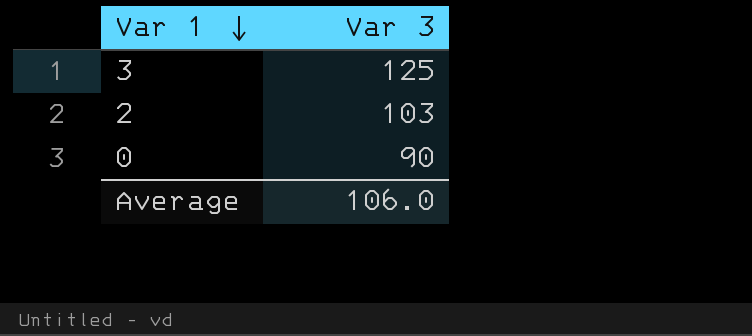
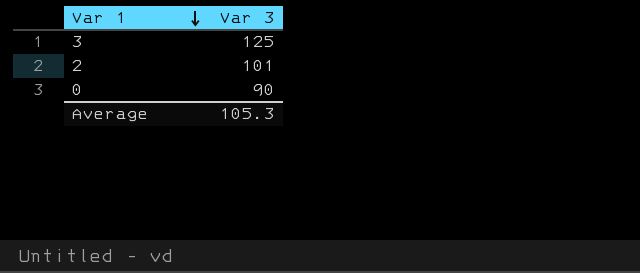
2 | Var 3: 103 -> 101
Average | Var 3: 106.0 -> 105.3

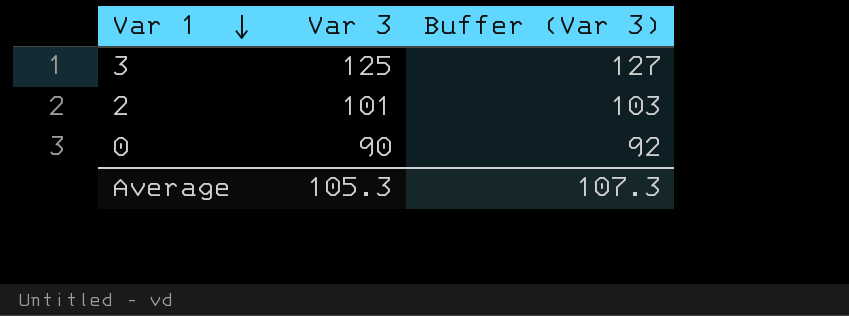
column Buffer (Var 3) | formula: none -> [Var 3] + 2

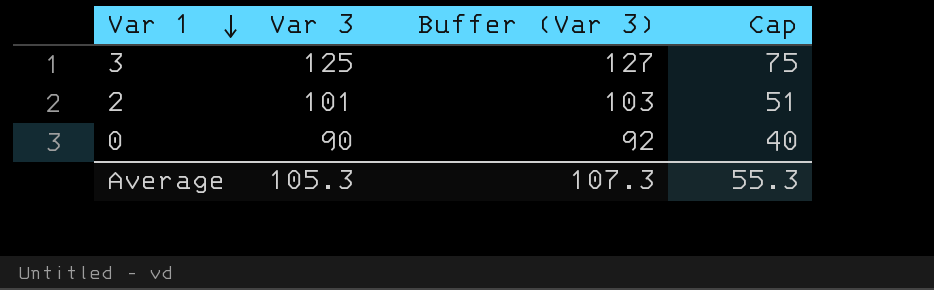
column Cap | formula: none -> [Var 3] - 50

